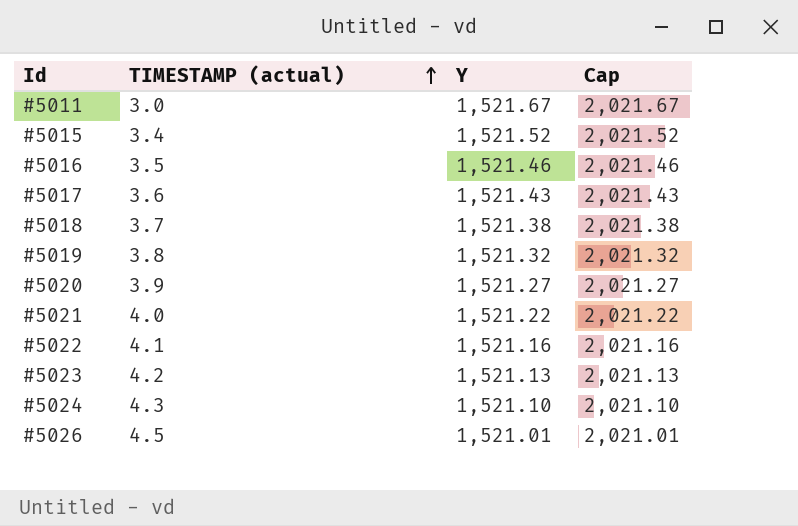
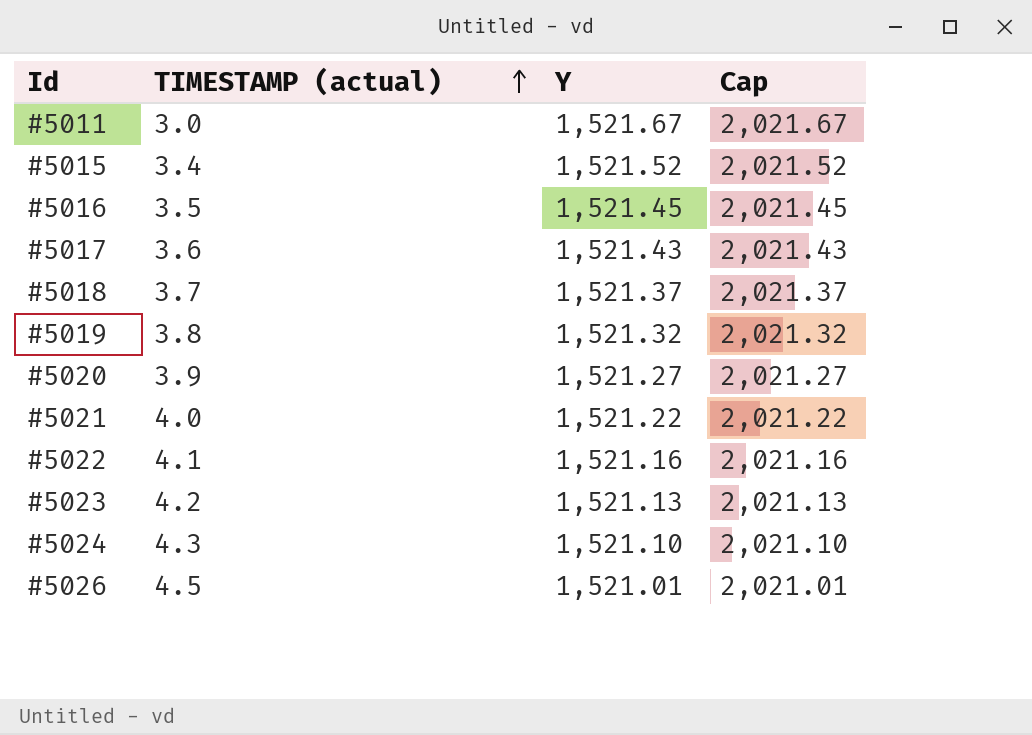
#5016 | Y: 1,521.46 -> 1,521.45
#5016 | Cap: 2,021.46 -> 2,021.45
#5018 | Y: 1,521.38 -> 1,521.37
#5018 | Cap: 2,021.38 -> 2,021.37

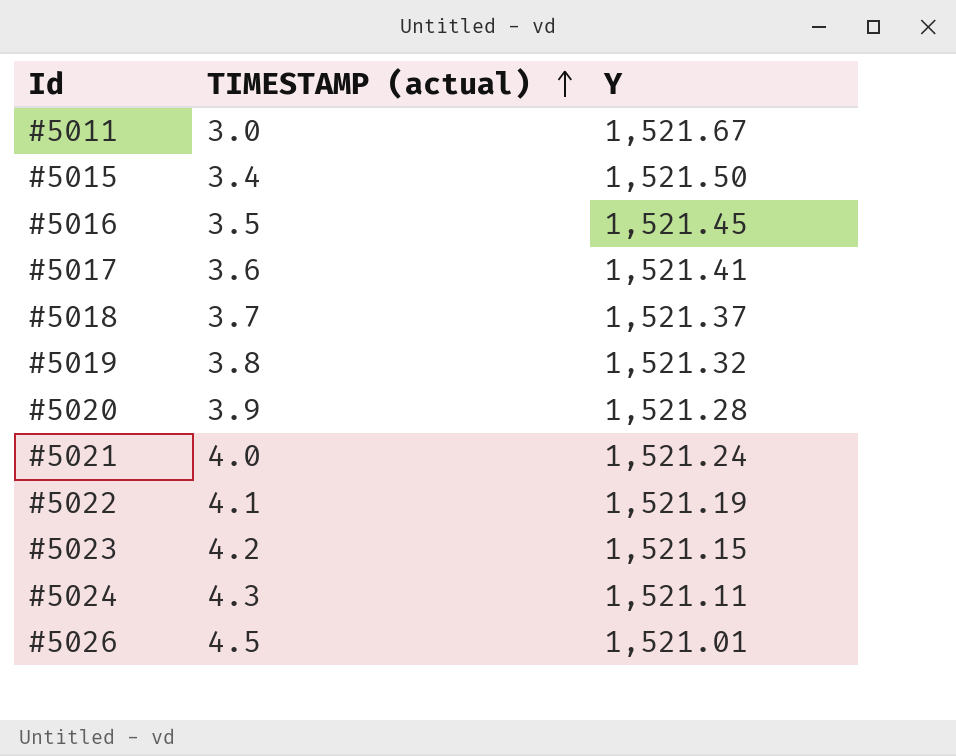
column Cap | formula: [Y] + 500 -> none
#5015 | Y: 1,521.52 -> 1,521.50
#5017 | Y: 1,521.43 -> 1,521.41
#5020 | Y: 1,521.27 -> 1,521.28
#5021 | Y: 1,521.22 -> 1,521.24
#5022 | Y: 1,521.16 -> 1,521.19
#5023 | Y: 1,521.13 -> 1,521.15
#5024 | Y: 1,521.10 -> 1,521.11

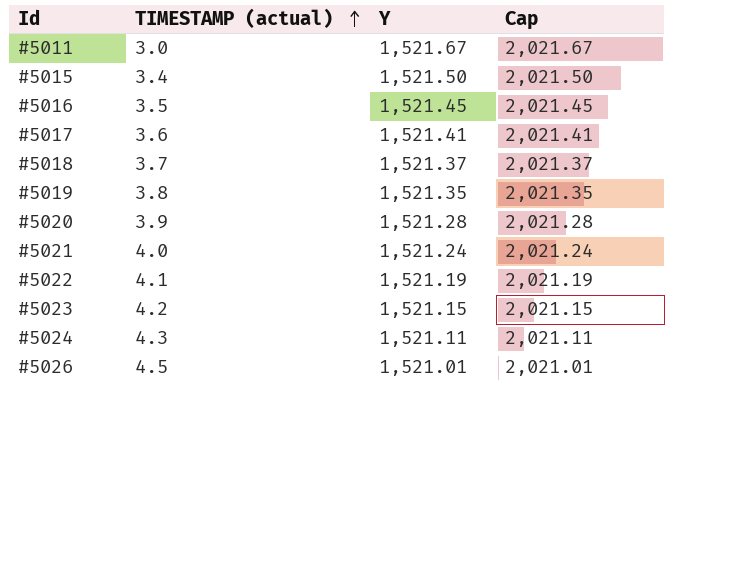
column Cap | formula: none -> [Y] + 500
#5019 | Y: 1,521.32 -> 1,521.35

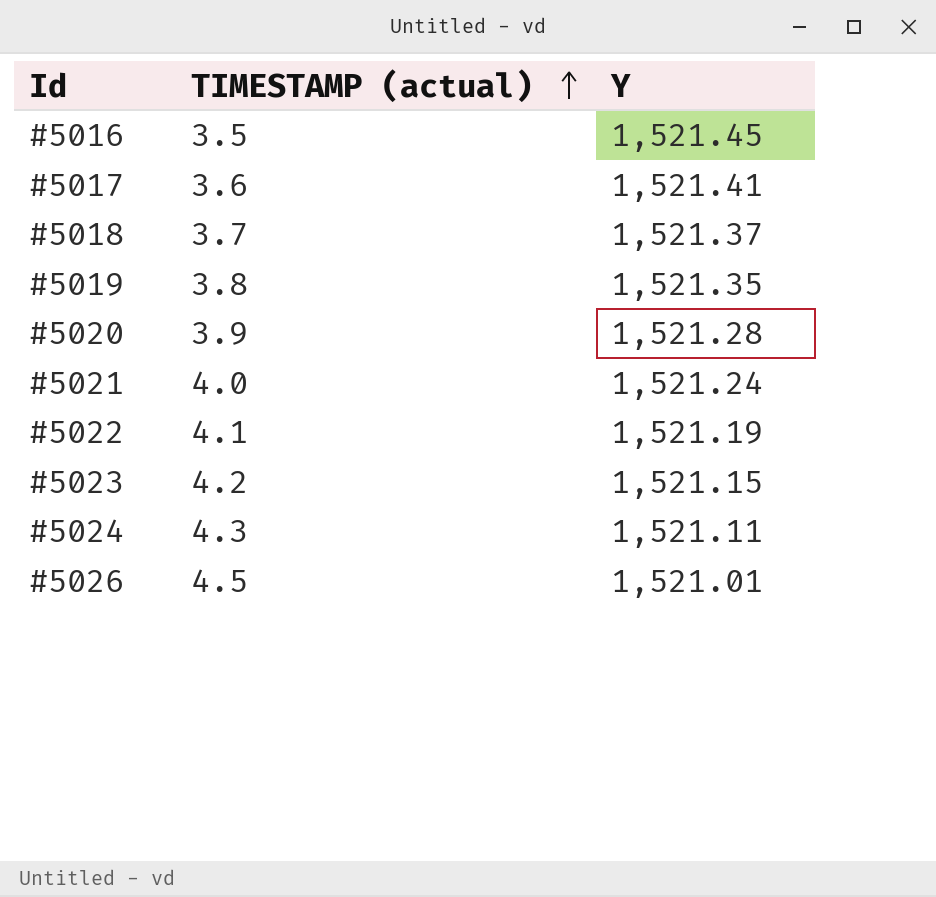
column Cap | formula: [Y] + 500 -> none
row #5011: 3.0 | 1,521.67 | 2,021.67 -> none
row #5015: 3.4 | 1,521.50 | 2,021.50 -> none

